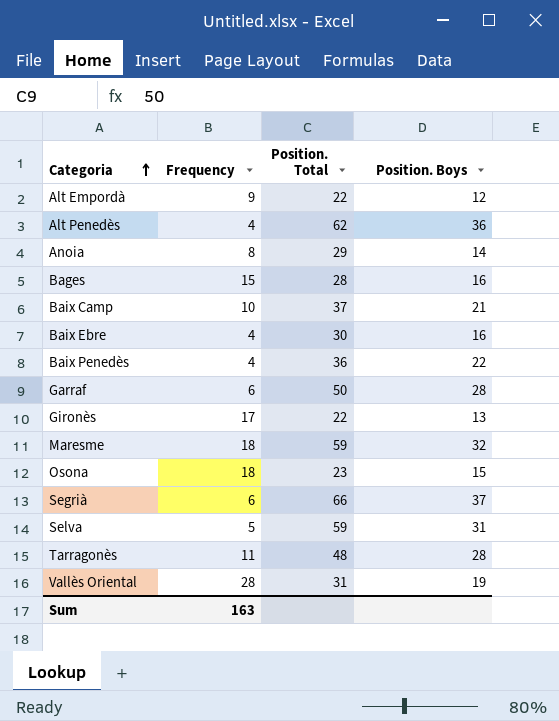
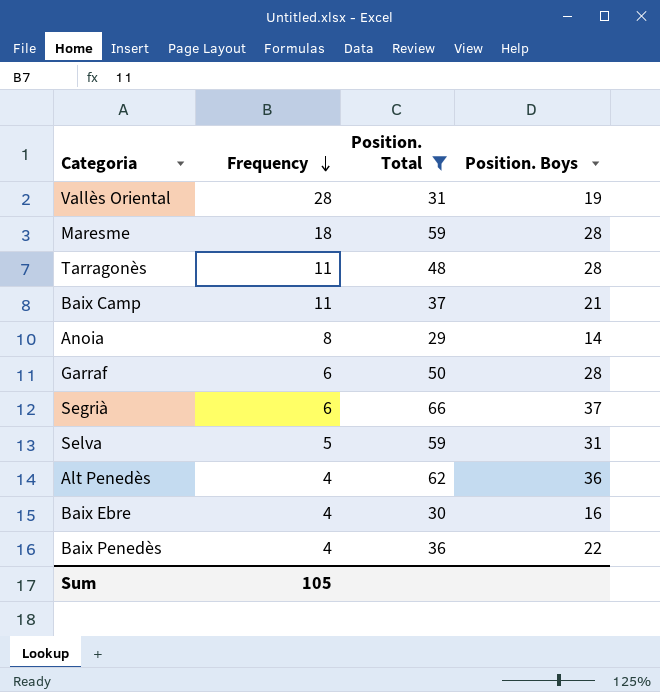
filter: none -> Position. Total >= 29
row order: Categoria ascending -> Frequency descending
Maresme | Position. Boys: 32 -> 28
Baix Camp | Frequency: 10 -> 11
Sum | Frequency: 163 -> 105

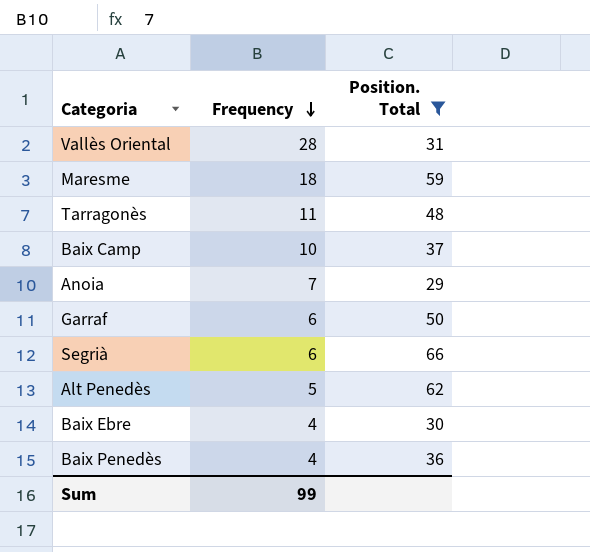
column Position. Boys | position: 4 -> none
row Selva: 5 | 59 | 31 -> none
Baix Camp | Frequency: 11 -> 10
Anoia | Frequency: 8 -> 7
Alt Penedès | Frequency: 4 -> 5
Sum | Frequency: 105 -> 99

